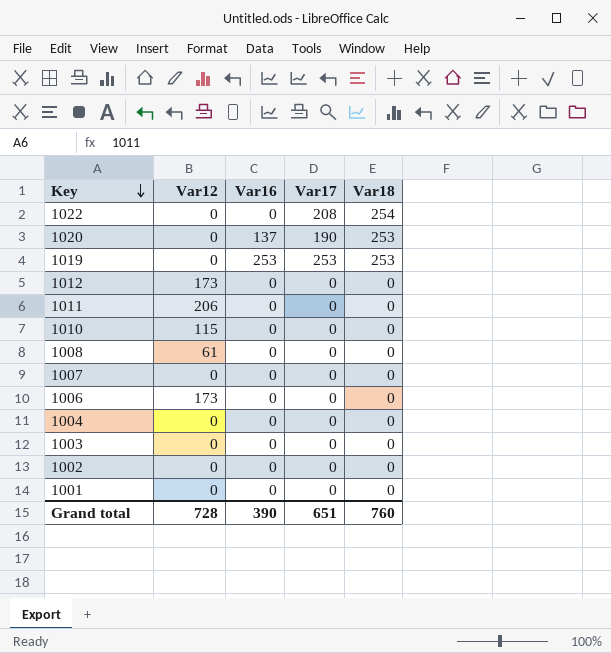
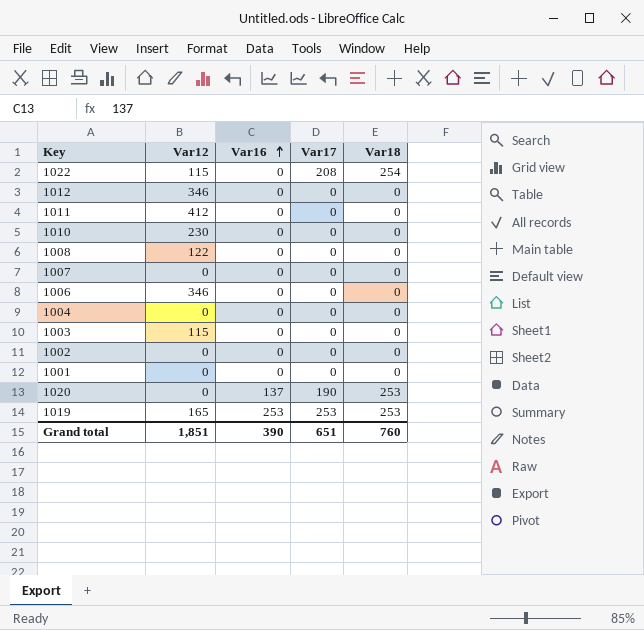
row order: Key descending -> Var16 ascending
1022 | Var12: 0 -> 115
1012 | Var12: 173 -> 346
1011 | Var12: 206 -> 412
1010 | Var12: 115 -> 230
1008 | Var12: 61 -> 122
1006 | Var12: 173 -> 346
1003 | Var12: 0 -> 115
1019 | Var12: 0 -> 165
Grand total | Var12: 728 -> 1,851

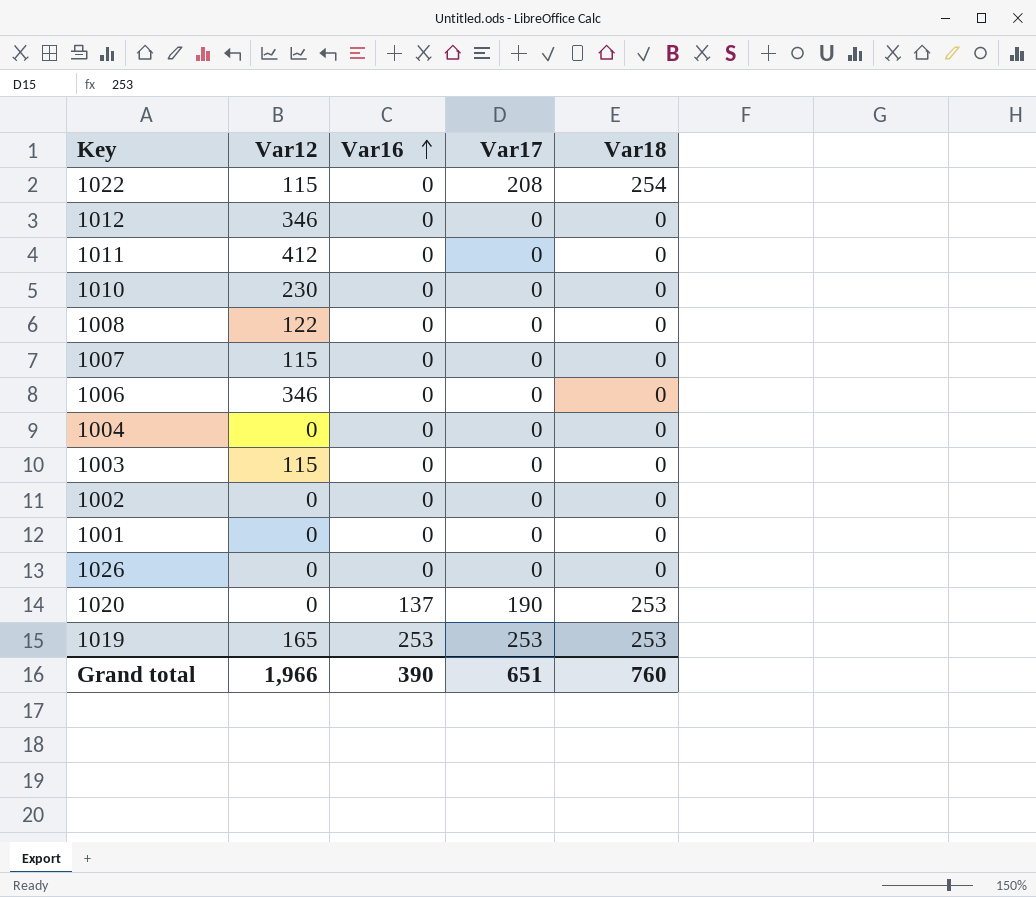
1007 | Var12: 0 -> 115
row 1026: none -> 0 | 0 | 0 | 0
Grand total | Var12: 1,851 -> 1,966

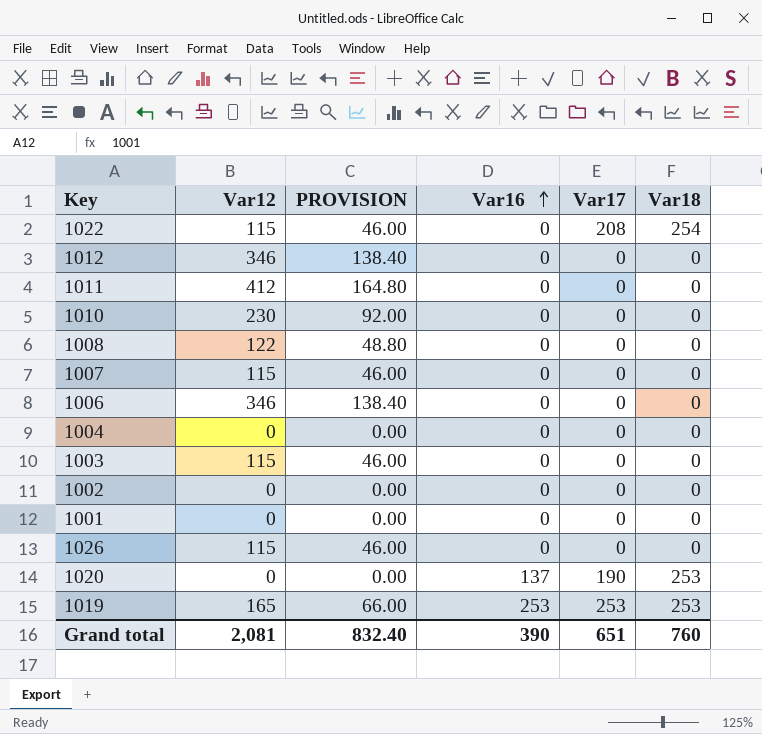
column PROVISION | formula: none -> [Var12] * 0.4
1026 | Var12: 0 -> 115
Grand total | Var12: 1,966 -> 2,081

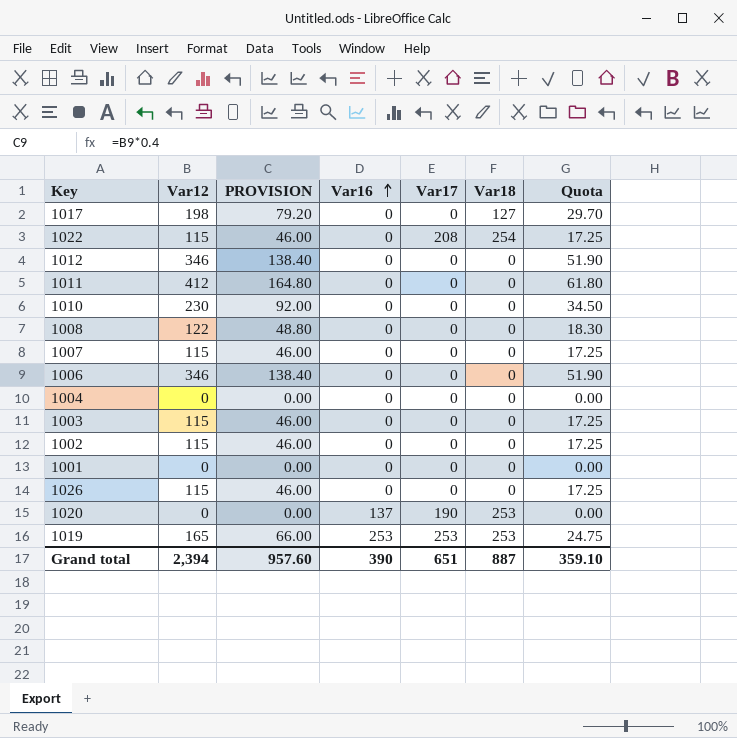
column Quota | formula: none -> [Var12] * 0.15
row 1017: none -> 198 | 79.20 | 0 | 0 | 127 | 29.70
1002 | Var12: 0 -> 115
1002 | PROVISION: 0.00 -> 46.00
Grand total | Var12: 2,081 -> 2,394
Grand total | PROVISION: 832.40 -> 957.60
Grand total | Var18: 760 -> 887

